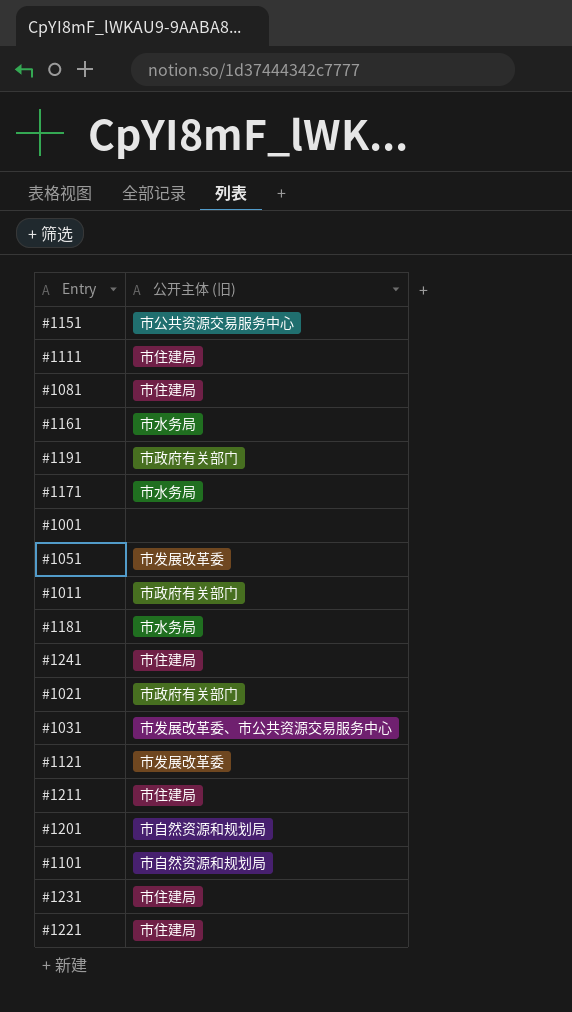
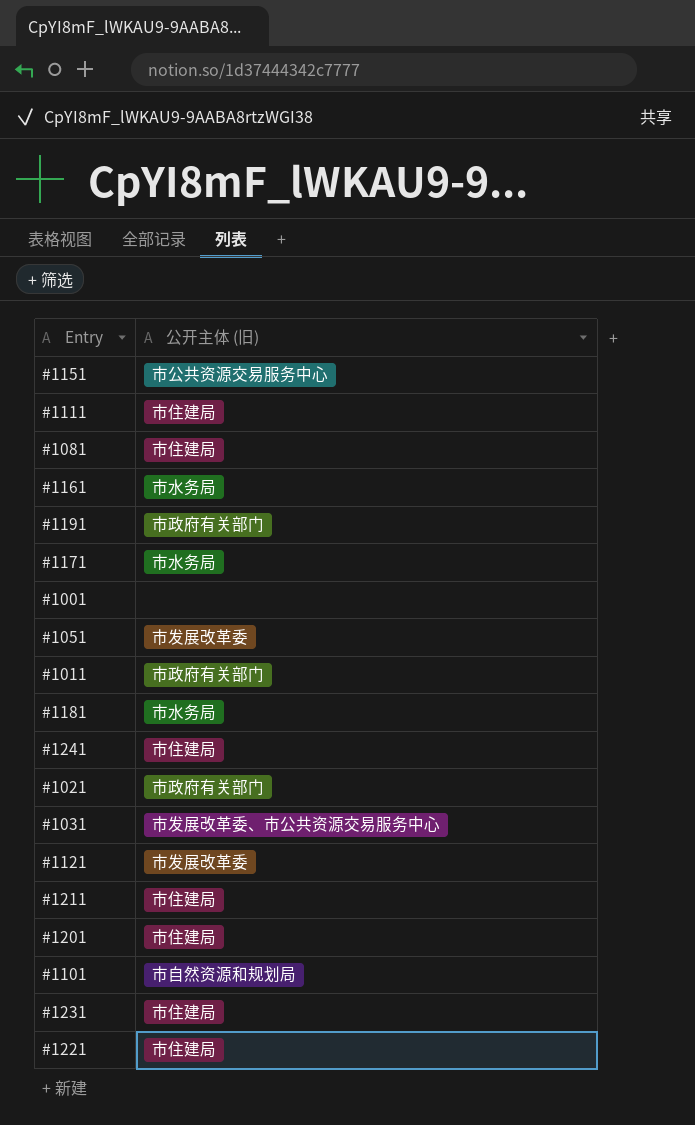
#1201 | 公开主体 (旧): 市自然资源和规划局 -> 市住建局

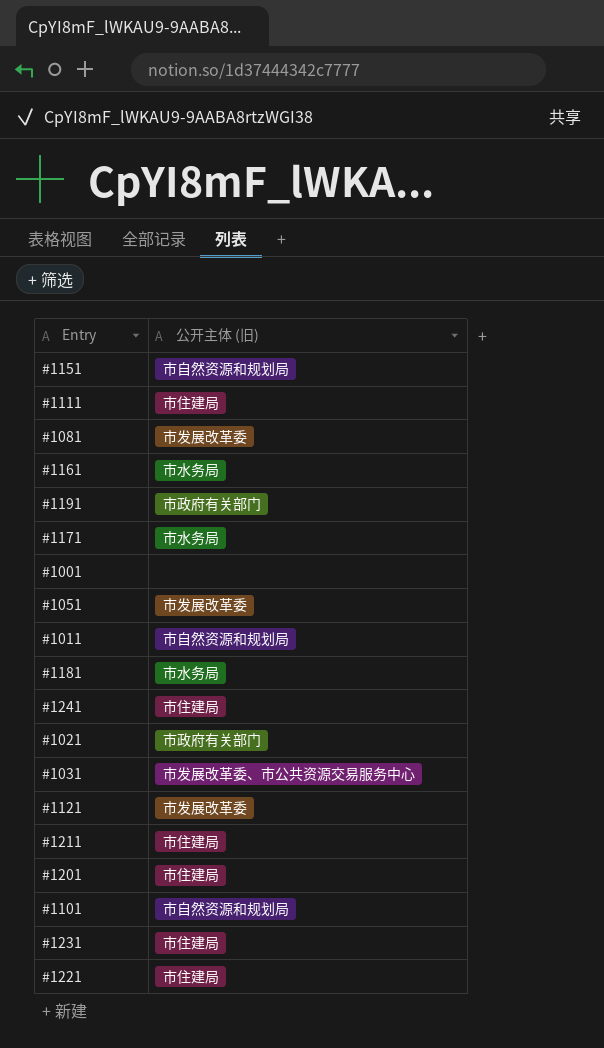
#1151 | 公开主体 (旧): 市公共资源交易服务中心 -> 市自然资源和规划局
#1081 | 公开主体 (旧): 市住建局 -> 市发展改革委
#1011 | 公开主体 (旧): 市政府有关部门 -> 市自然资源和规划局

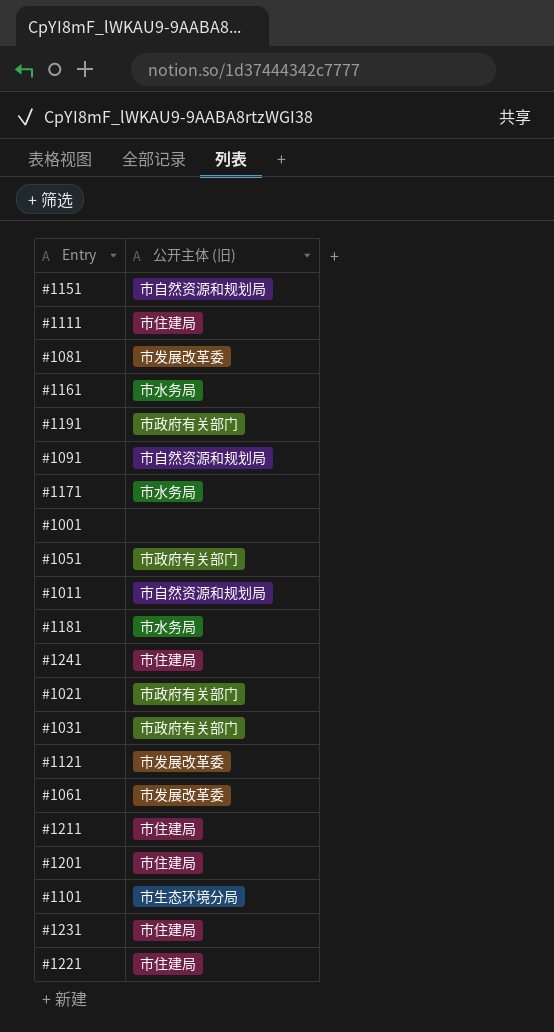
row #1091: none -> 市自然资源和规划局
#1051 | 公开主体 (旧): 市发展改革委 -> 市政府有关部门
#1031 | 公开主体 (旧): 市发展改革委、市公共资源交易服务中心 -> 市政府有关部门
row #1061: none -> 市发展改革委
#1101 | 公开主体 (旧): 市自然资源和规划局 -> 市生态环境分局

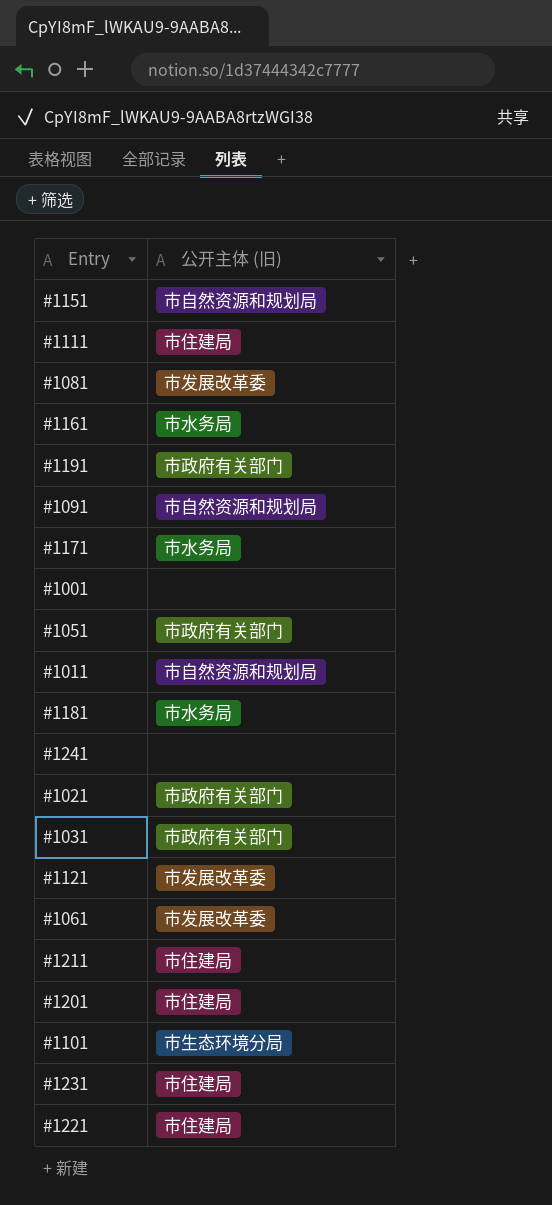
#1241 | 公开主体 (旧): 市住建局 -> none

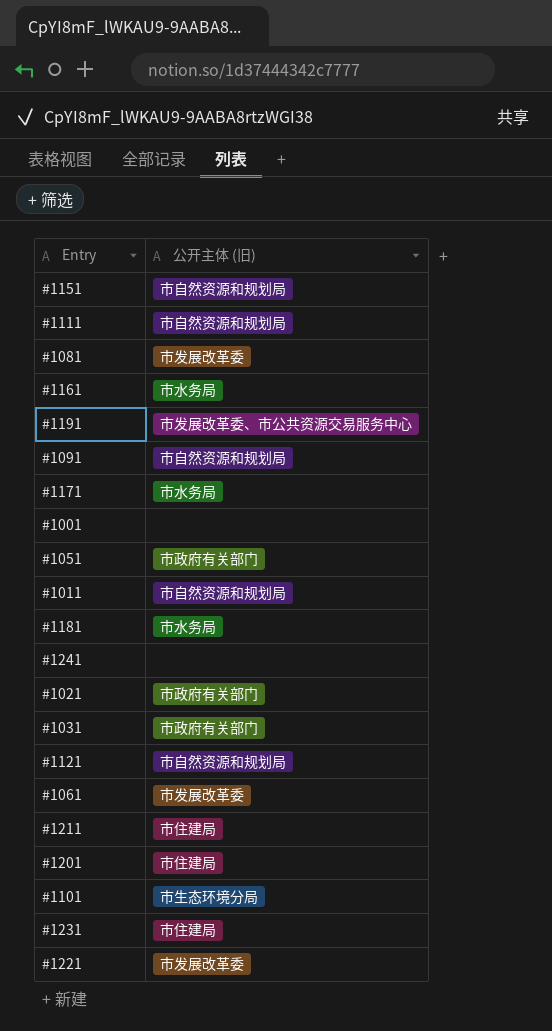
#1111 | 公开主体 (旧): 市住建局 -> 市自然资源和规划局
#1191 | 公开主体 (旧): 市政府有关部门 -> 市发展改革委、市公共资源交易服务中心
#1121 | 公开主体 (旧): 市发展改革委 -> 市自然资源和规划局
#1221 | 公开主体 (旧): 市住建局 -> 市发展改革委

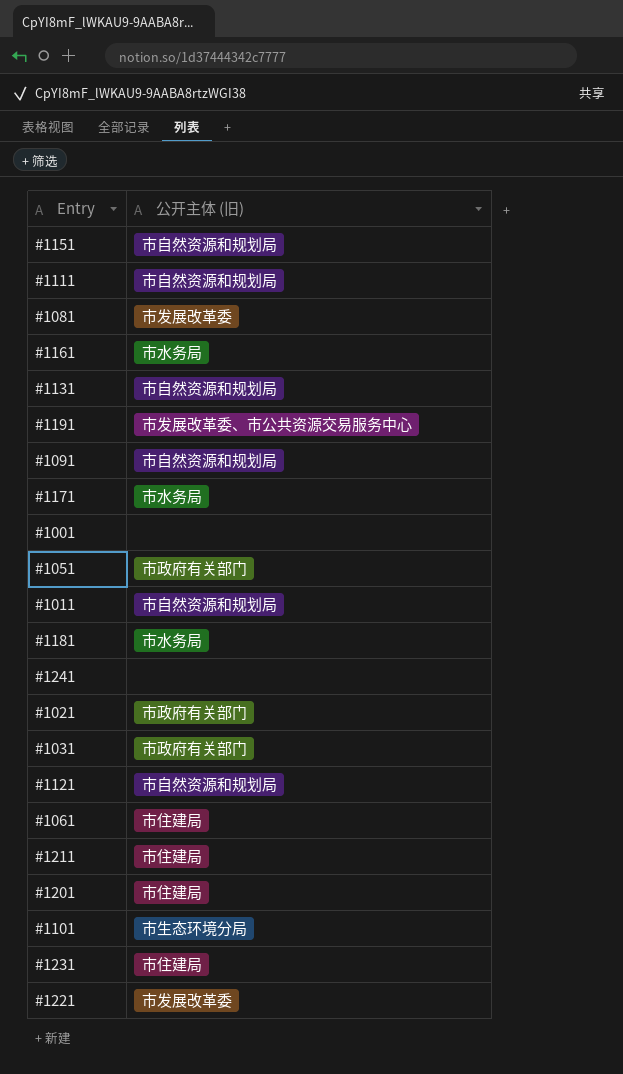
row #1131: none -> 市自然资源和规划局
#1061 | 公开主体 (旧): 市发展改革委 -> 市住建局

